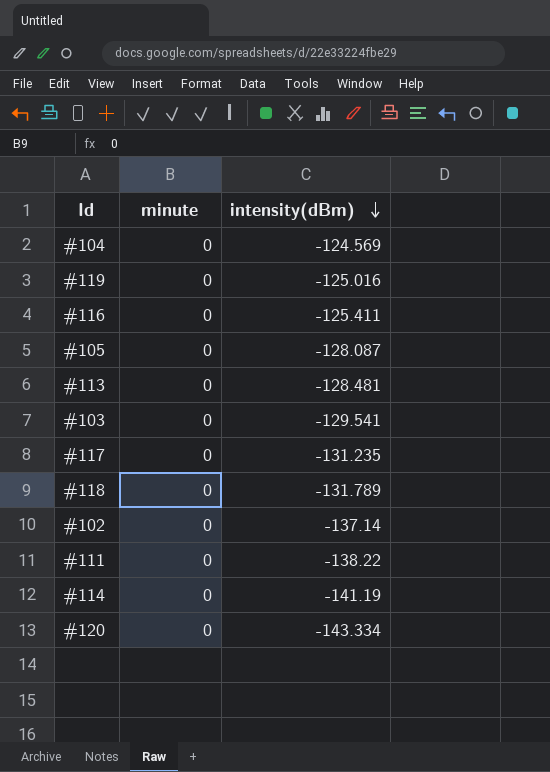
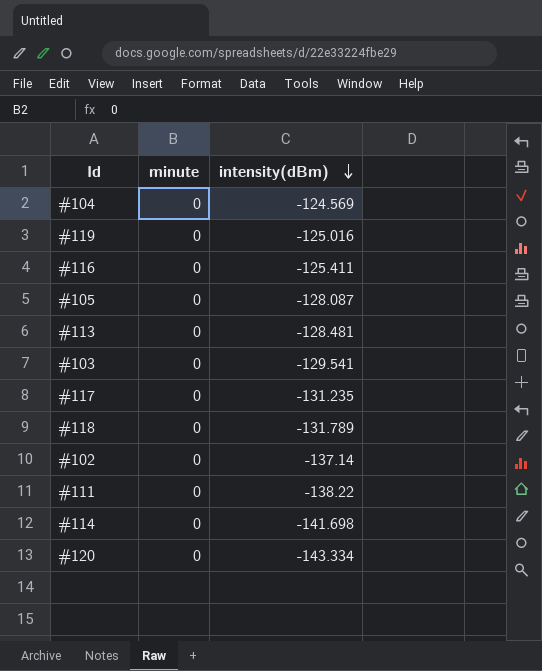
#114 | intensity(dBm): -141.19 -> -141.698

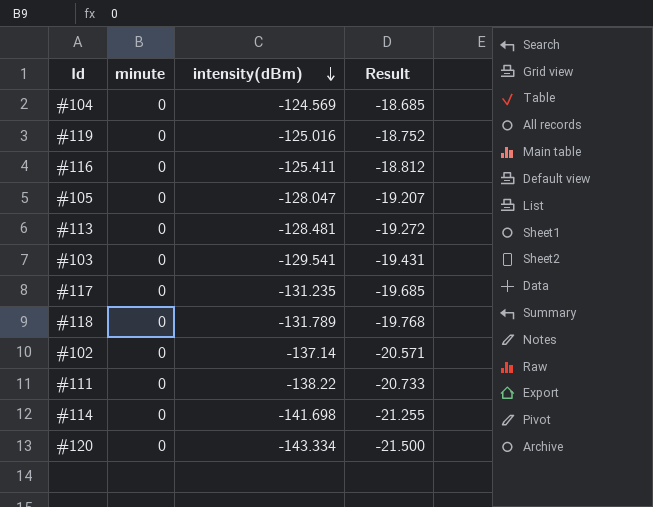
column Result | formula: none -> [intensity(dBm)] * 0.15
#105 | intensity(dBm): -128.087 -> -128.047

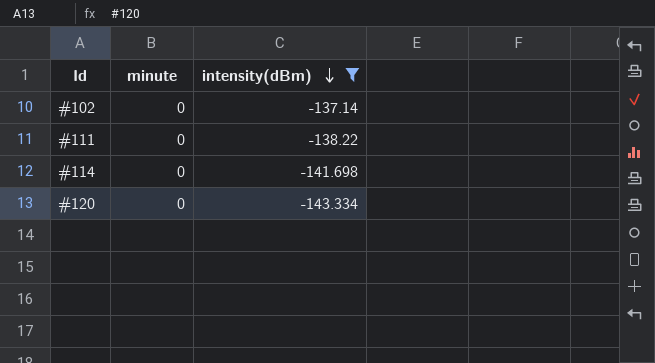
filter: none -> intensity(dBm) <= -137.14
column Result | formula: [intensity(dBm)] * 0.15 -> none

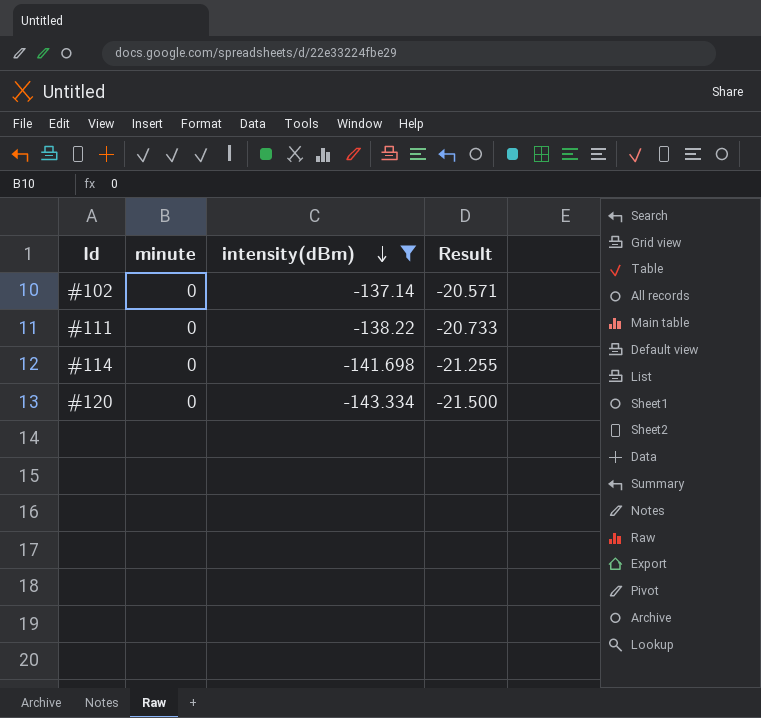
column Result | formula: none -> [intensity(dBm)] * 0.15

